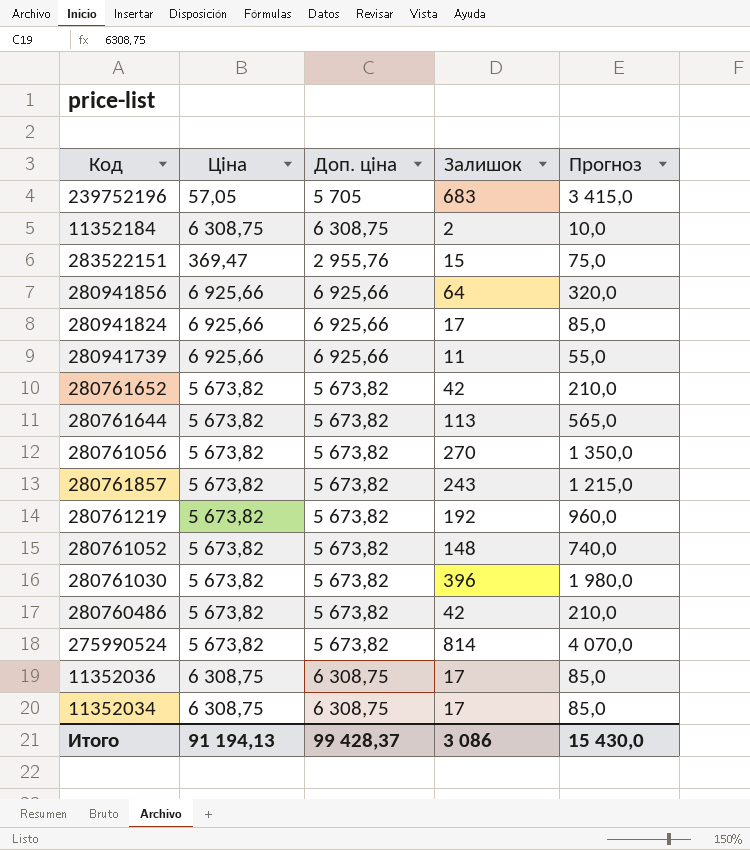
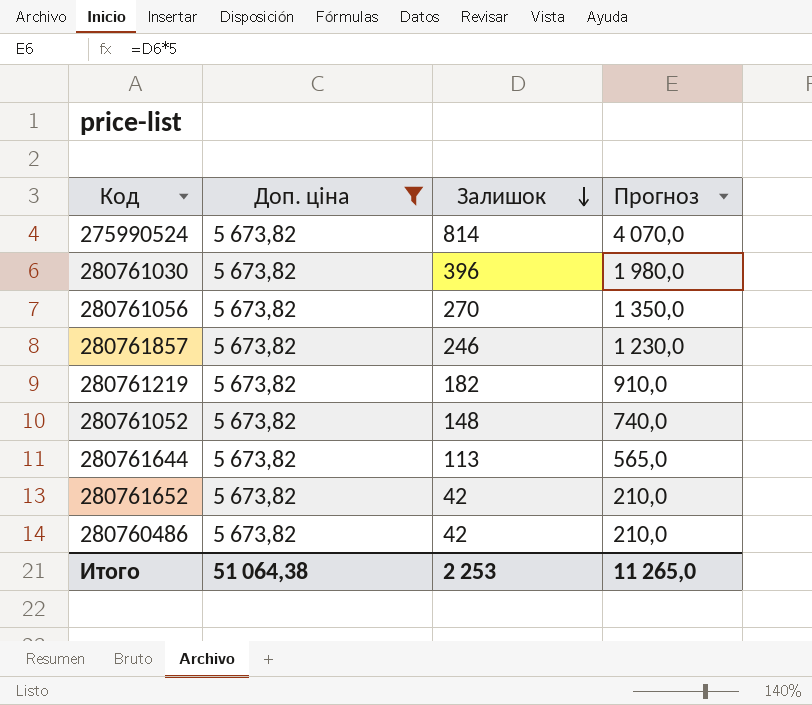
filter: none -> Доп. ціна = 5 673,82
row order: none -> Залишок descending
column Ціна | position: 2 -> none
280761857 | Залишок: 243 -> 246
280761857 | Прогноз: 1 215,0 -> 1 230,0
280761219 | Залишок: 192 -> 182
280761219 | Прогноз: 960,0 -> 910,0
Итого | Доп. ціна: 99 428,37 -> 51 064,38
Итого | Залишок: 3 086 -> 2 253
Итого | Прогноз: 15 430,0 -> 11 265,0

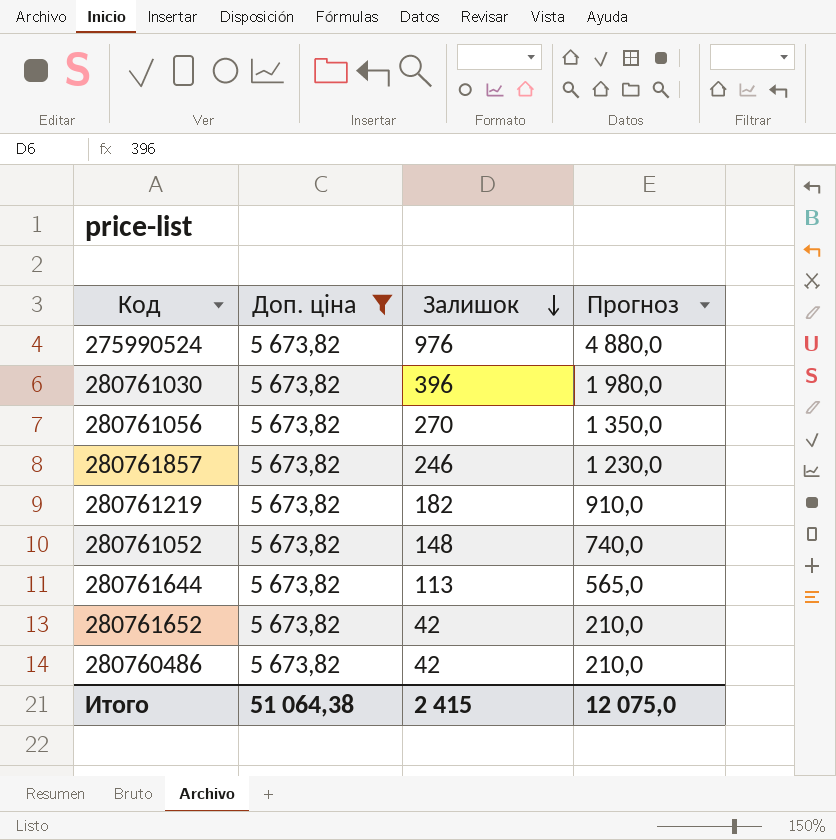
275990524 | Залишок: 814 -> 976
275990524 | Прогноз: 4 070,0 -> 4 880,0
Итого | Залишок: 2 253 -> 2 415
Итого | Прогноз: 11 265,0 -> 12 075,0

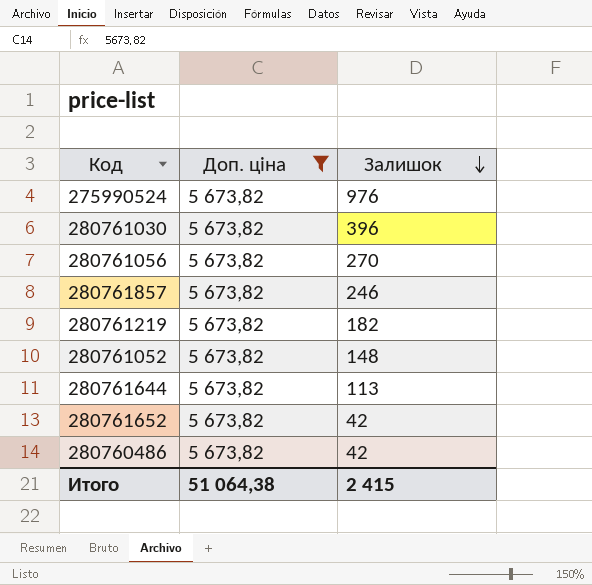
column Прогноз | formula: [Залишок] * 5 -> none

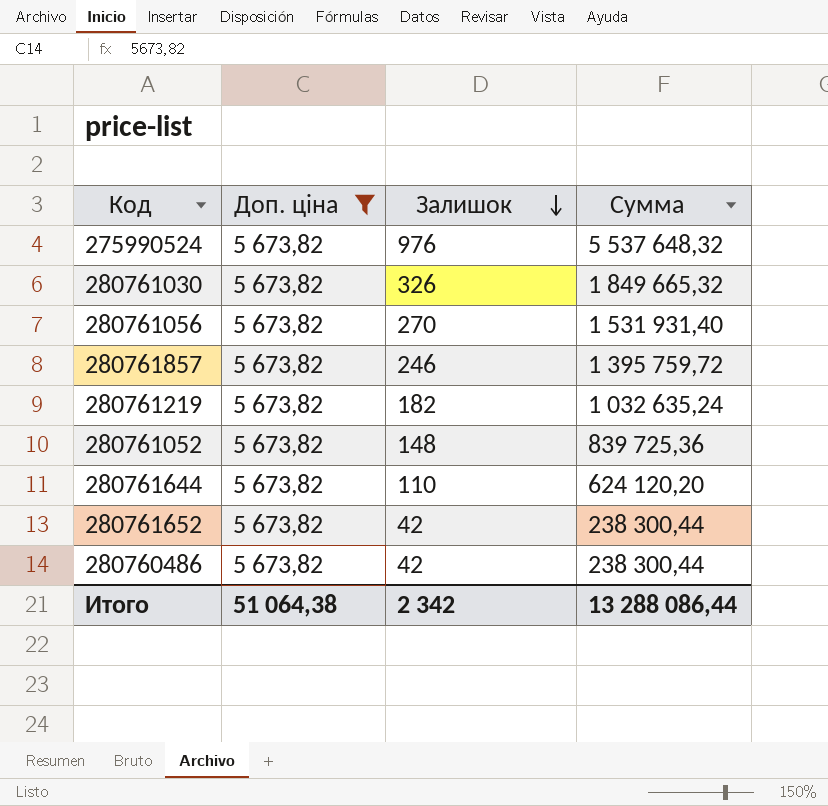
column Сумма | formula: none -> [Доп. ціна] * [Залишок]
280761030 | Залишок: 396 -> 326
280761644 | Залишок: 113 -> 110
Итого | Залишок: 2 415 -> 2 342

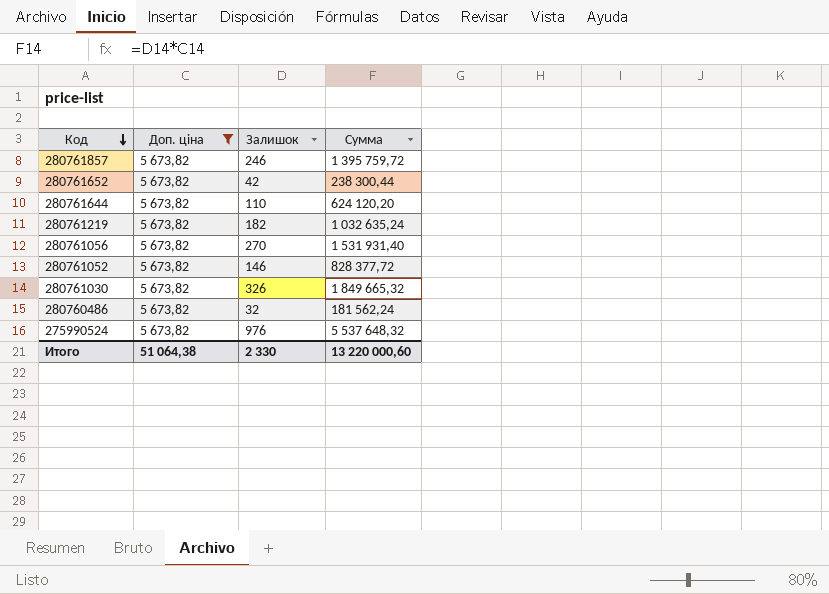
row order: Залишок descending -> Код descending
280761052 | Залишок: 148 -> 146
280761052 | Сумма: 839 725,36 -> 828 377,72
280760486 | Залишок: 42 -> 32
280760486 | Сумма: 238 300,44 -> 181 562,24
Итого | Залишок: 2 342 -> 2 330
Итого | Сумма: 13 288 086,44 -> 13 220 000,60

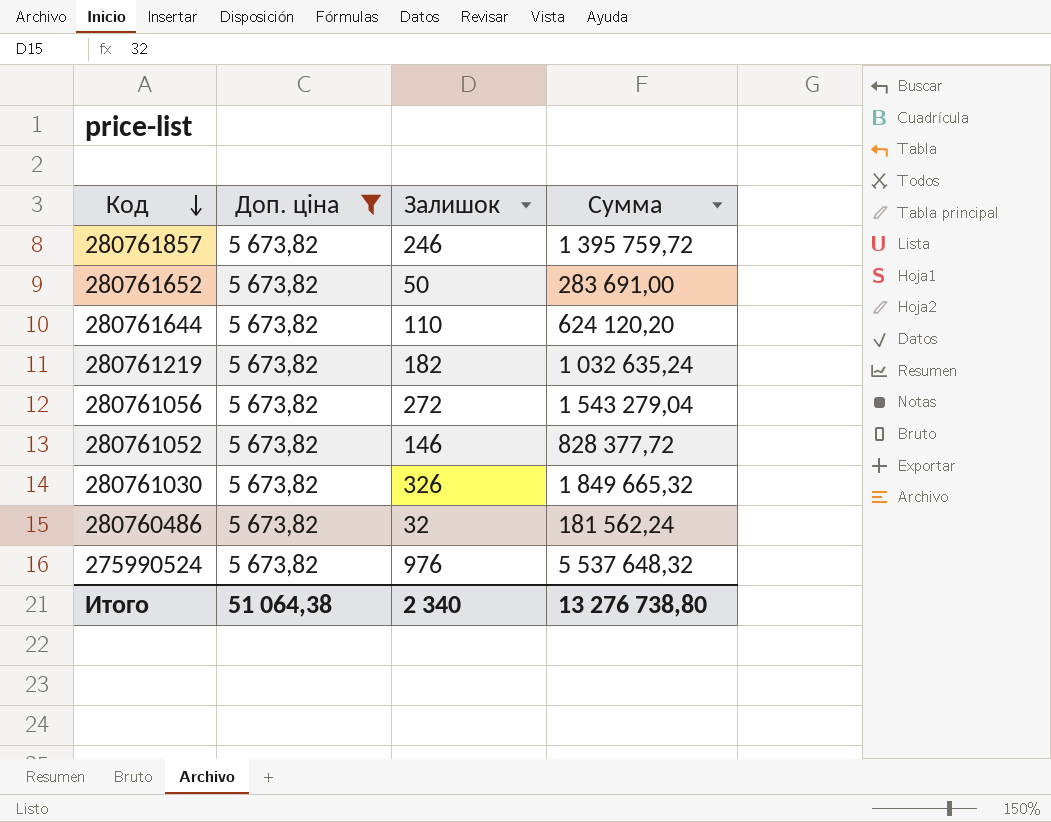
280761652 | Залишок: 42 -> 50
280761652 | Сумма: 238 300,44 -> 283 691,00
280761056 | Залишок: 270 -> 272
280761056 | Сумма: 1 531 931,40 -> 1 543 279,04
Итого | Залишок: 2 330 -> 2 340
Итого | Сумма: 13 220 000,60 -> 13 276 738,80

